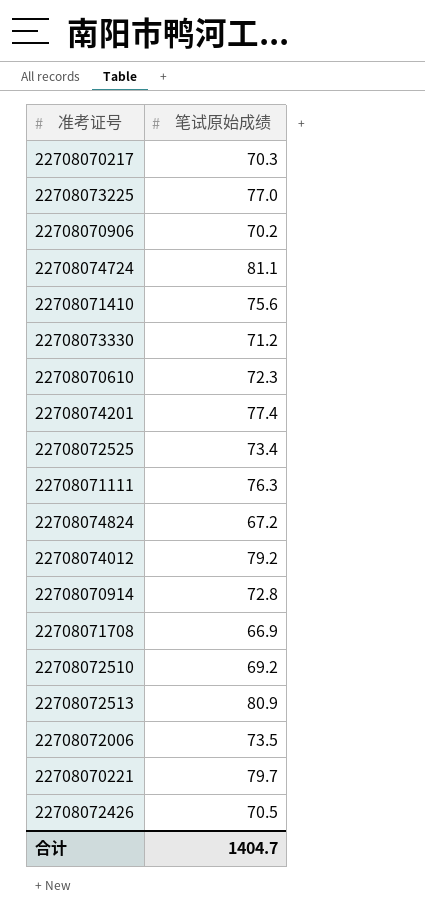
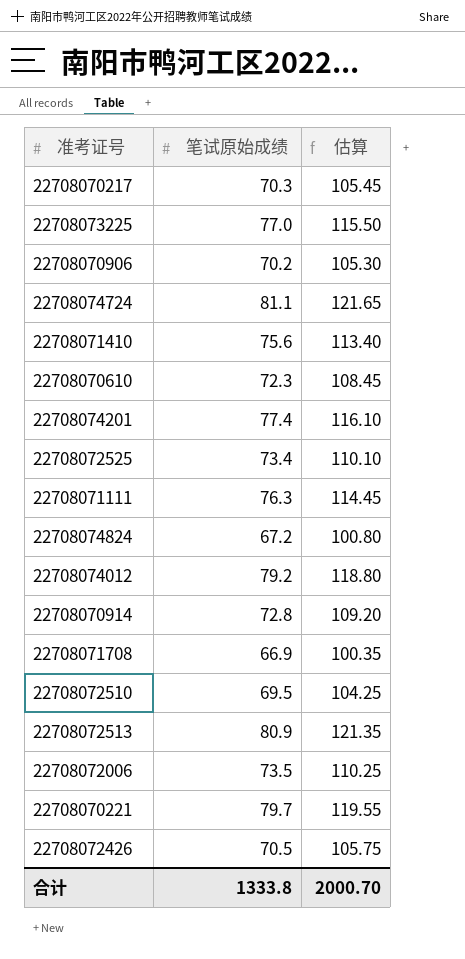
column 估算 | formula: none -> [笔试原始成绩] * 1.5
row 22708073330: 71.2 -> none
22708072510 | 笔试原始成绩: 69.2 -> 69.5
合计 | 笔试原始成绩: 1404.7 -> 1333.8

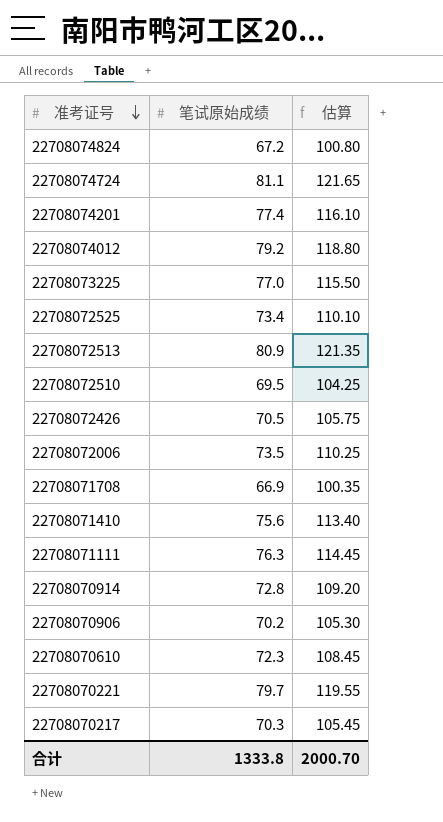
row order: none -> 准考证号 descending

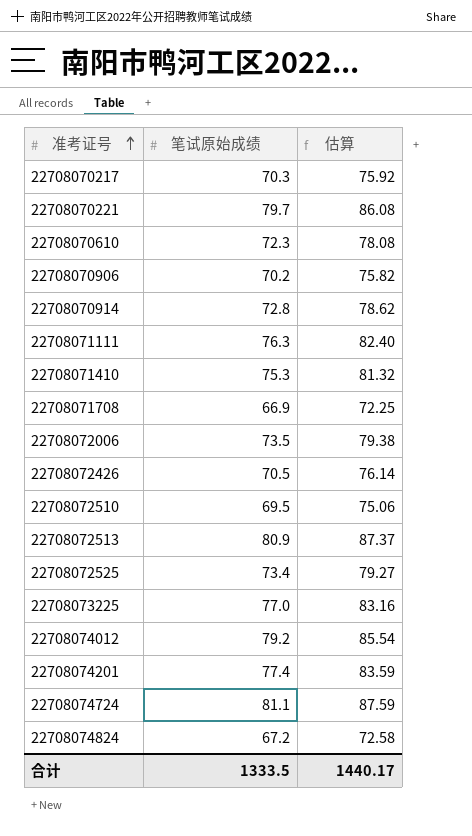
row order: 准考证号 descending -> 准考证号 ascending
column 估算 | formula: [笔试原始成绩] * 1.5 -> [笔试原始成绩] * 1.08
22708071410 | 笔试原始成绩: 75.6 -> 75.3
合计 | 笔试原始成绩: 1333.8 -> 1333.5
合计 | 估算: 2000.70 -> 1440.17

